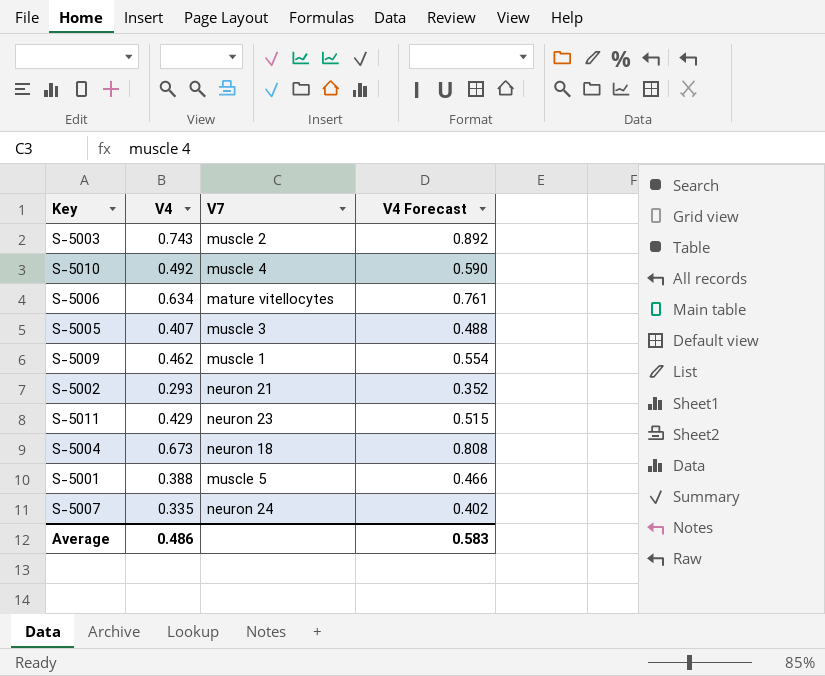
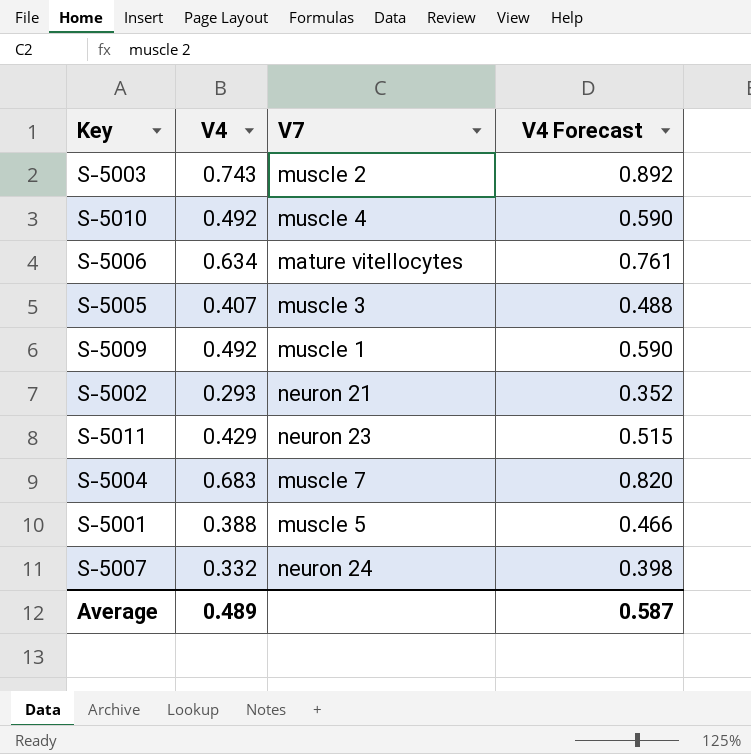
S-5009 | V4: 0.462 -> 0.492
S-5009 | V4 Forecast: 0.554 -> 0.590
S-5004 | V4: 0.673 -> 0.683
S-5004 | V7: neuron 18 -> muscle 7
S-5004 | V4 Forecast: 0.808 -> 0.820
S-5007 | V4: 0.335 -> 0.332
S-5007 | V4 Forecast: 0.402 -> 0.398
Average | V4: 0.486 -> 0.489
Average | V4 Forecast: 0.583 -> 0.587

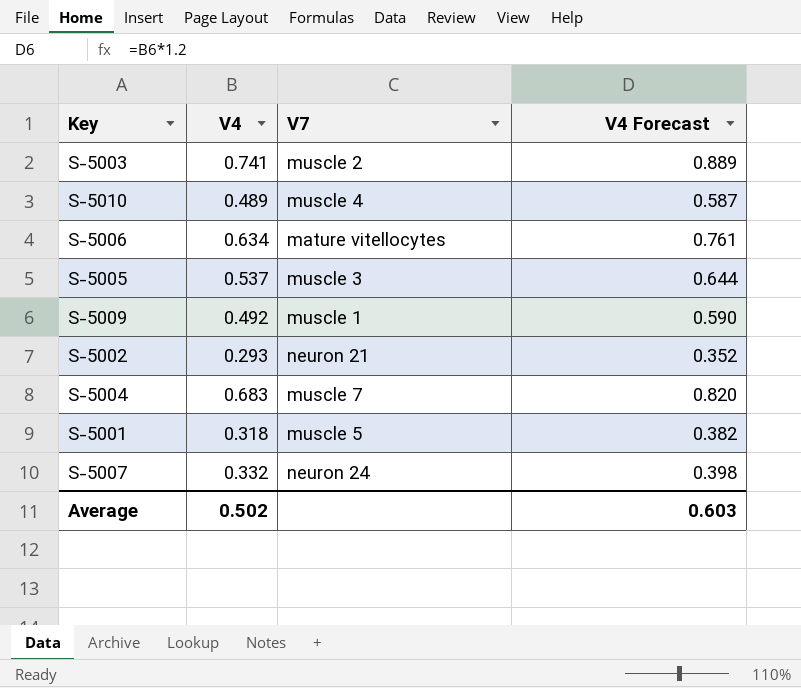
row S-5011: 0.429 | neuron 23 | 0.515 -> none
S-5003 | V4: 0.743 -> 0.741
S-5003 | V4 Forecast: 0.892 -> 0.889
S-5010 | V4: 0.492 -> 0.489
S-5010 | V4 Forecast: 0.590 -> 0.587
S-5005 | V4: 0.407 -> 0.537
S-5005 | V4 Forecast: 0.488 -> 0.644
S-5001 | V4: 0.388 -> 0.318
S-5001 | V4 Forecast: 0.466 -> 0.382
Average | V4: 0.489 -> 0.502
Average | V4 Forecast: 0.587 -> 0.603

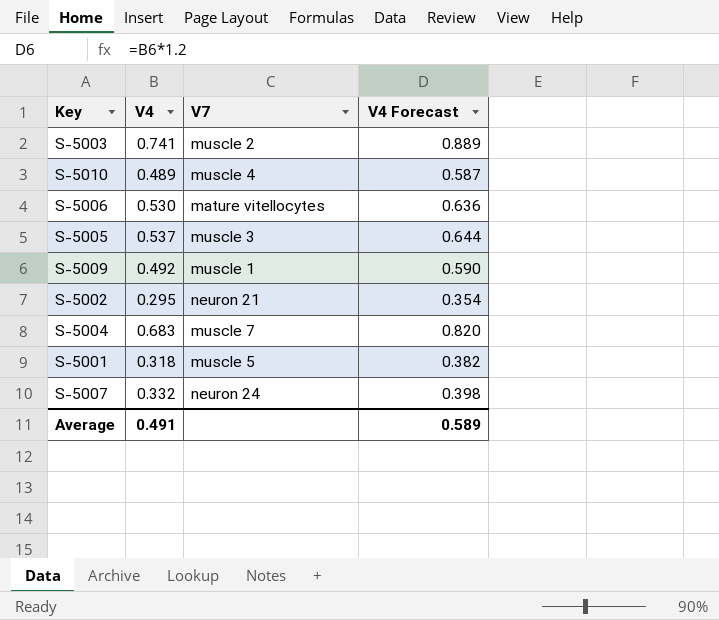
S-5006 | V4: 0.634 -> 0.530
S-5006 | V4 Forecast: 0.761 -> 0.636
S-5002 | V4: 0.293 -> 0.295
S-5002 | V4 Forecast: 0.352 -> 0.354
Average | V4: 0.502 -> 0.491
Average | V4 Forecast: 0.603 -> 0.589

